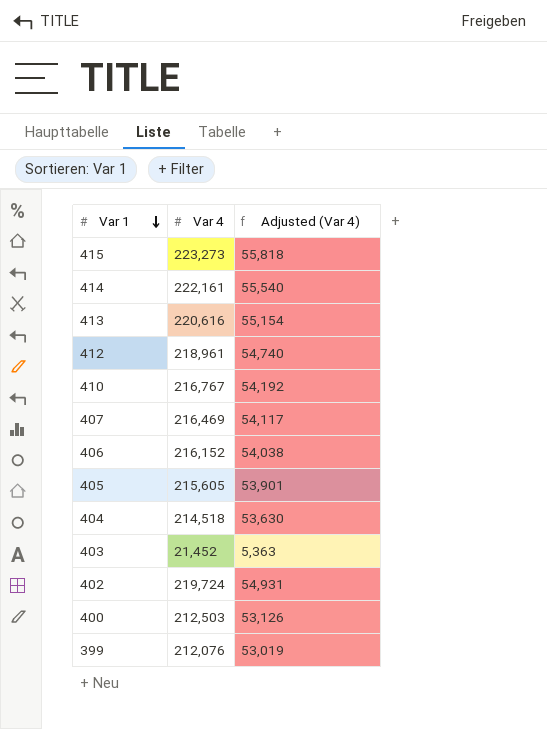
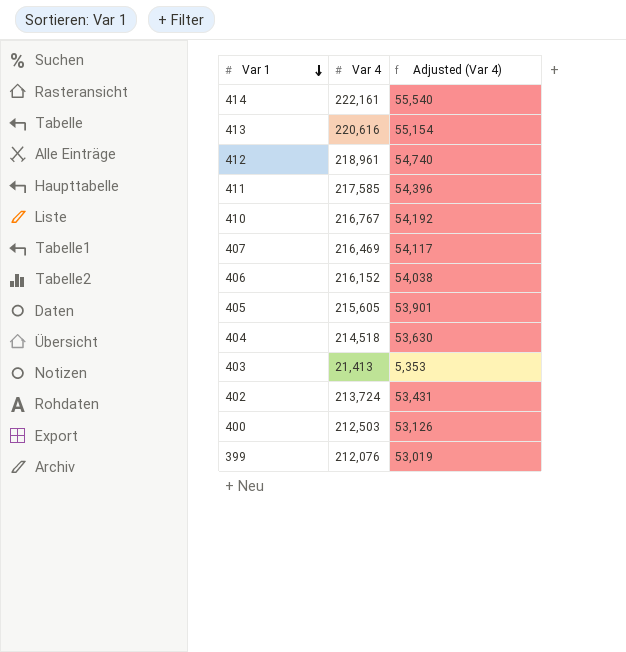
row 415: 223,273 | 55,818 -> none
row 411: none -> 217,585 | 54,396
403 | Var 4: 21,452 -> 21,413
403 | Adjusted (Var 4): 5,363 -> 5,353
402 | Var 4: 219,724 -> 213,724
402 | Adjusted (Var 4): 54,931 -> 53,431

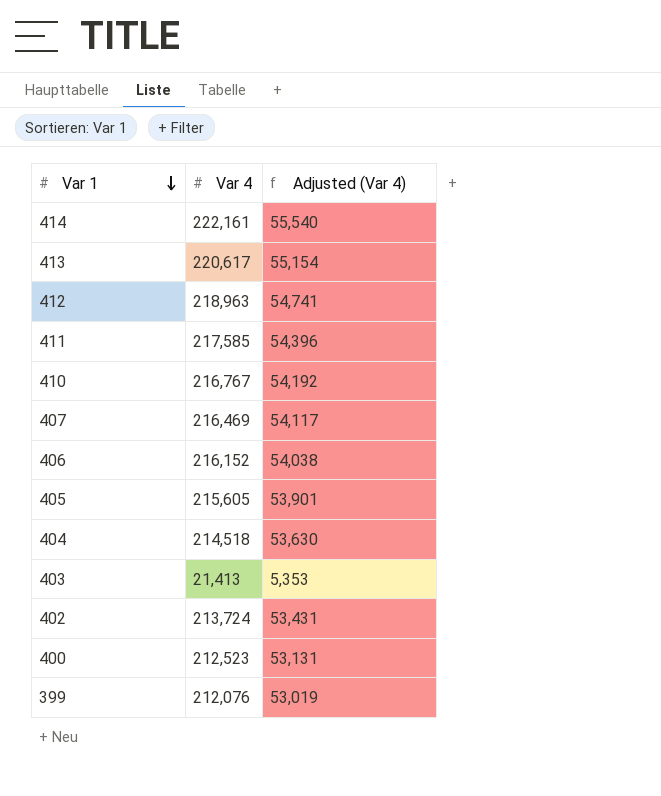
413 | Var 4: 220,616 -> 220,617
412 | Var 4: 218,961 -> 218,963
412 | Adjusted (Var 4): 54,740 -> 54,741
400 | Var 4: 212,503 -> 212,523
400 | Adjusted (Var 4): 53,126 -> 53,131

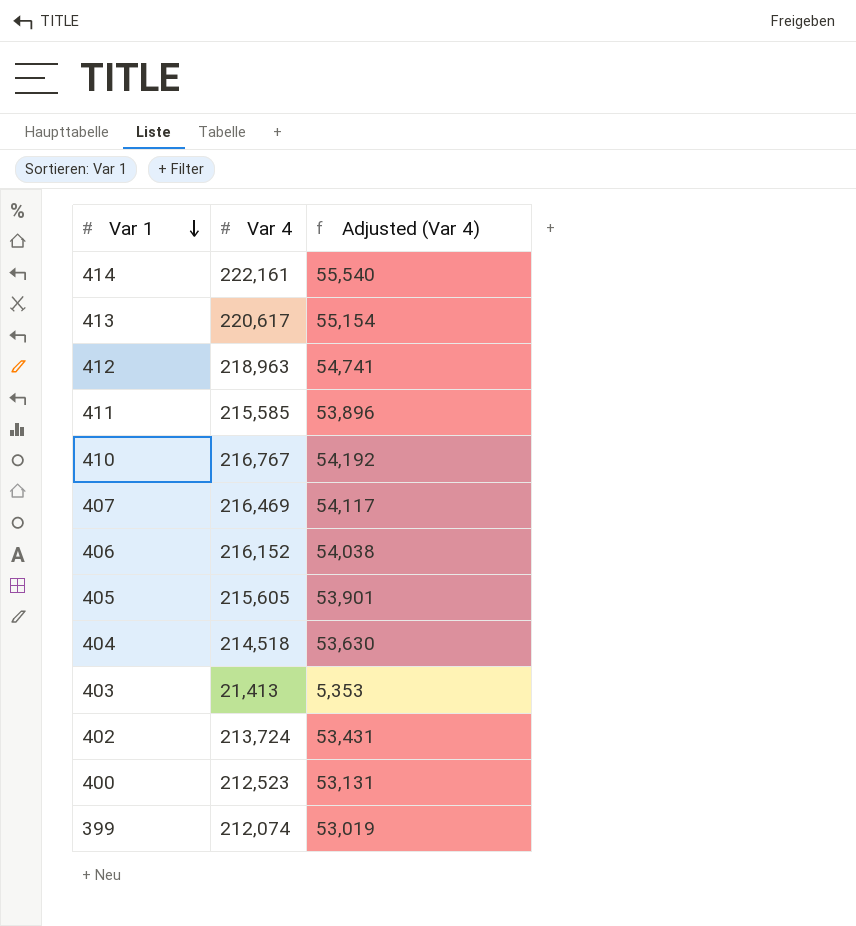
411 | Var 4: 217,585 -> 215,585
411 | Adjusted (Var 4): 54,396 -> 53,896
399 | Var 4: 212,076 -> 212,074

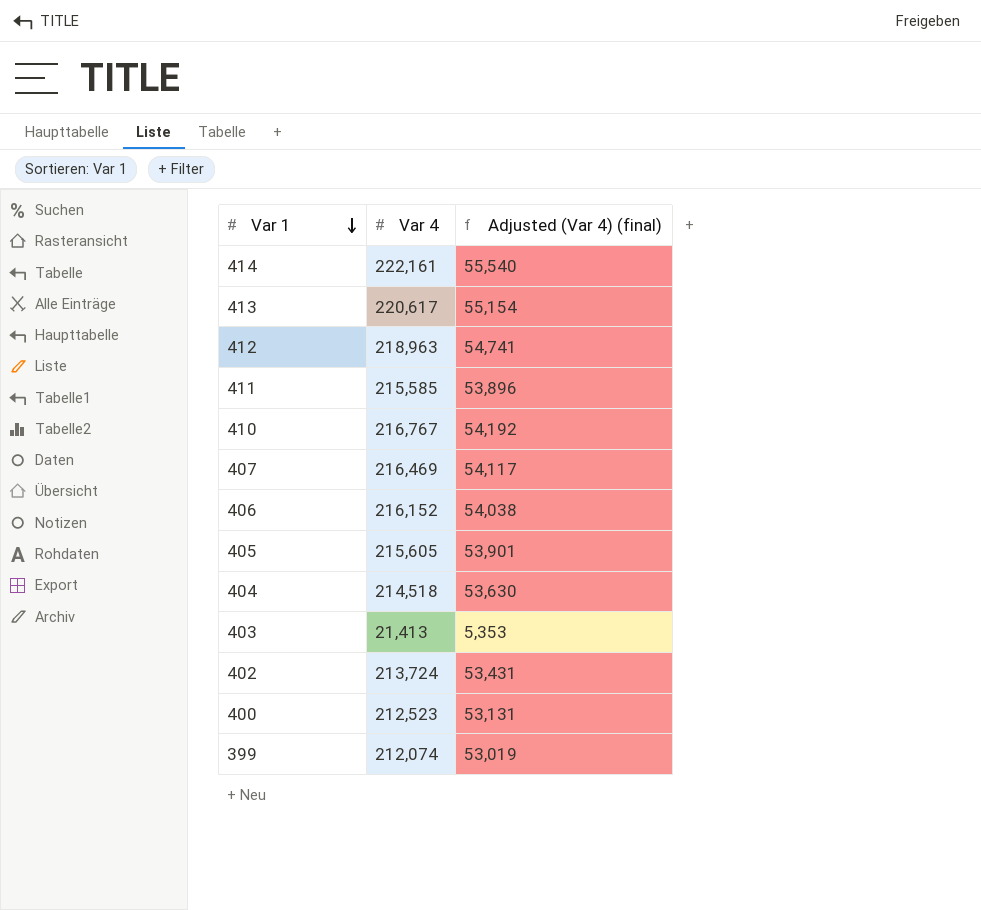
column name: Adjusted (Var 4) -> Adjusted (Var 4) (final)

